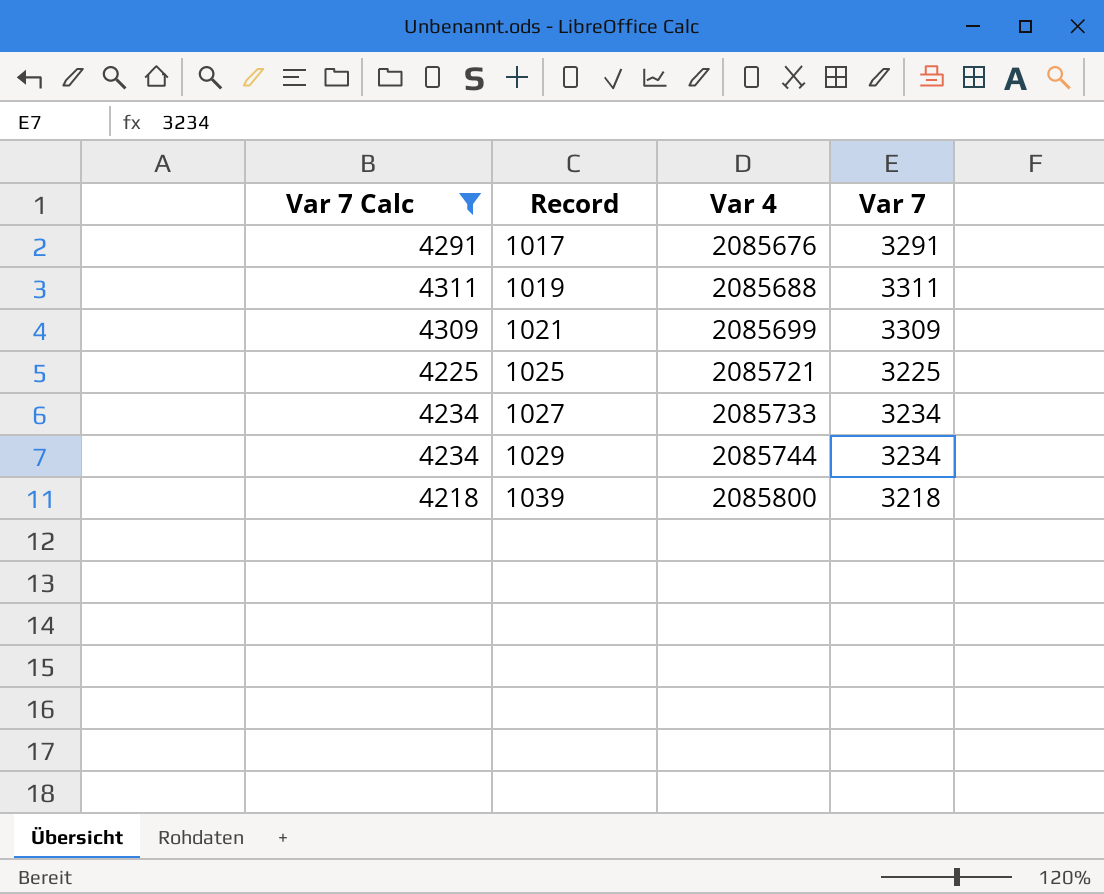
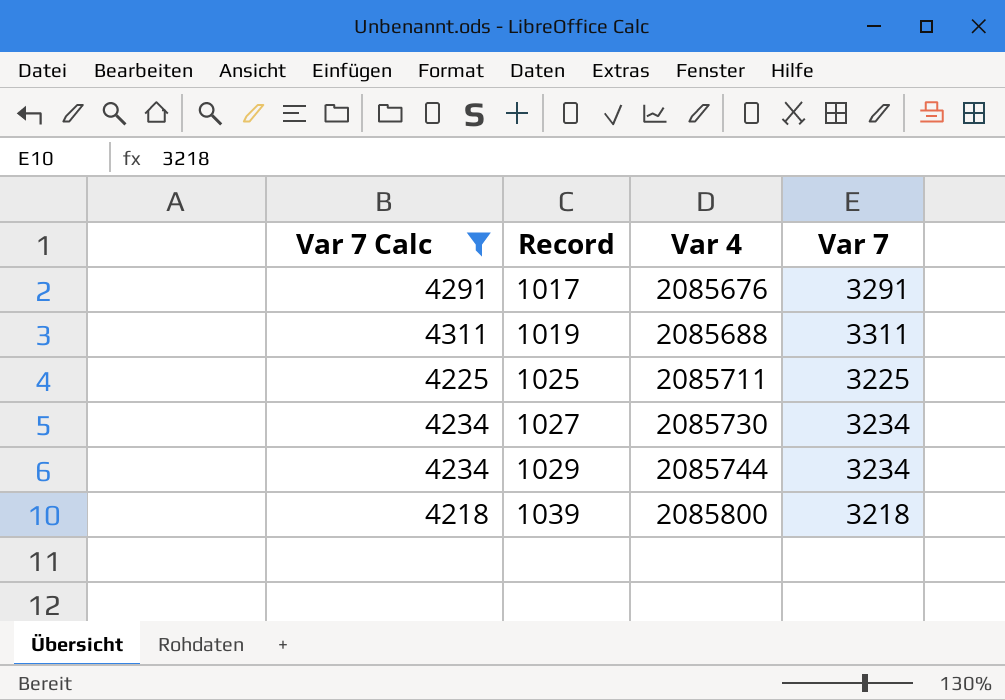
row 1021: 4309 | 2085699 | 3309 -> none
1025 | Var 4: 2085721 -> 2085711
1027 | Var 4: 2085733 -> 2085730

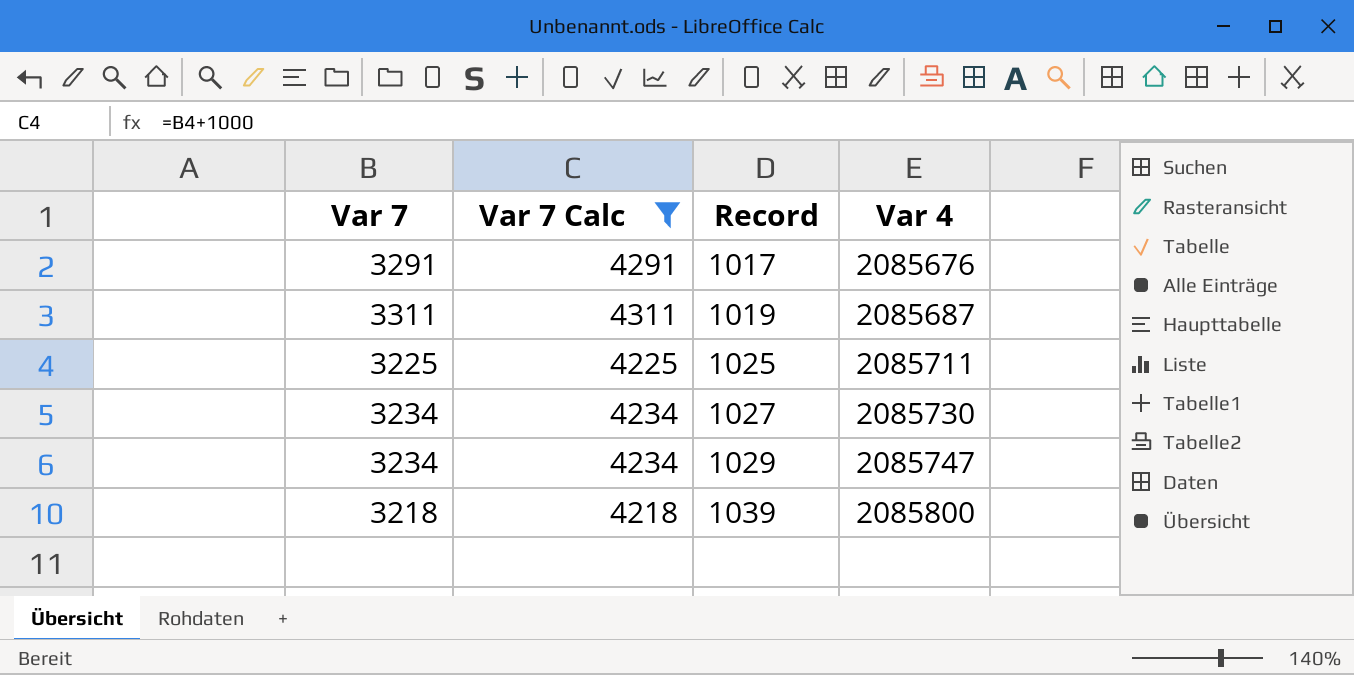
column Var 7 | position: 4 -> 1
1019 | Var 4: 2085688 -> 2085687
1029 | Var 4: 2085744 -> 2085747

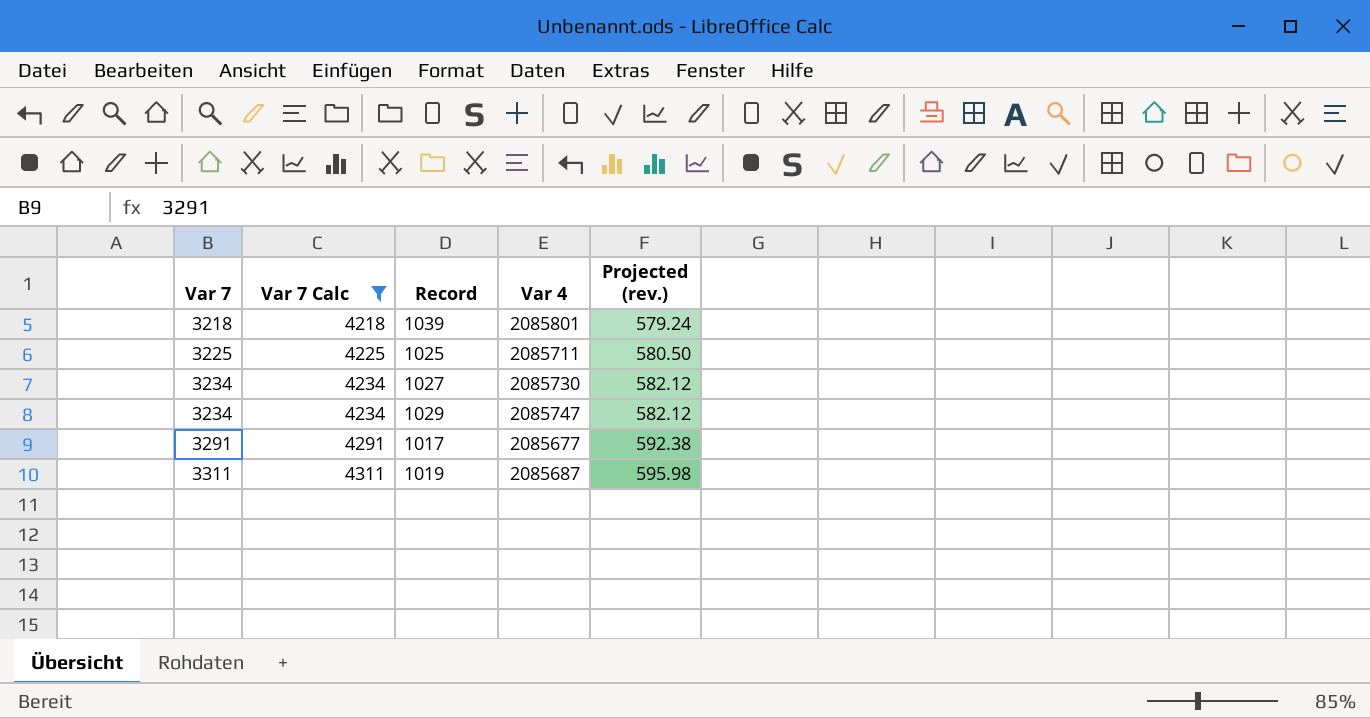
row order: Record ascending -> Var 7 ascending
column Projected (rev.) | formula: none -> [Var 7] * 0.18
1039 | Var 4: 2085800 -> 2085801
1017 | Var 4: 2085676 -> 2085677

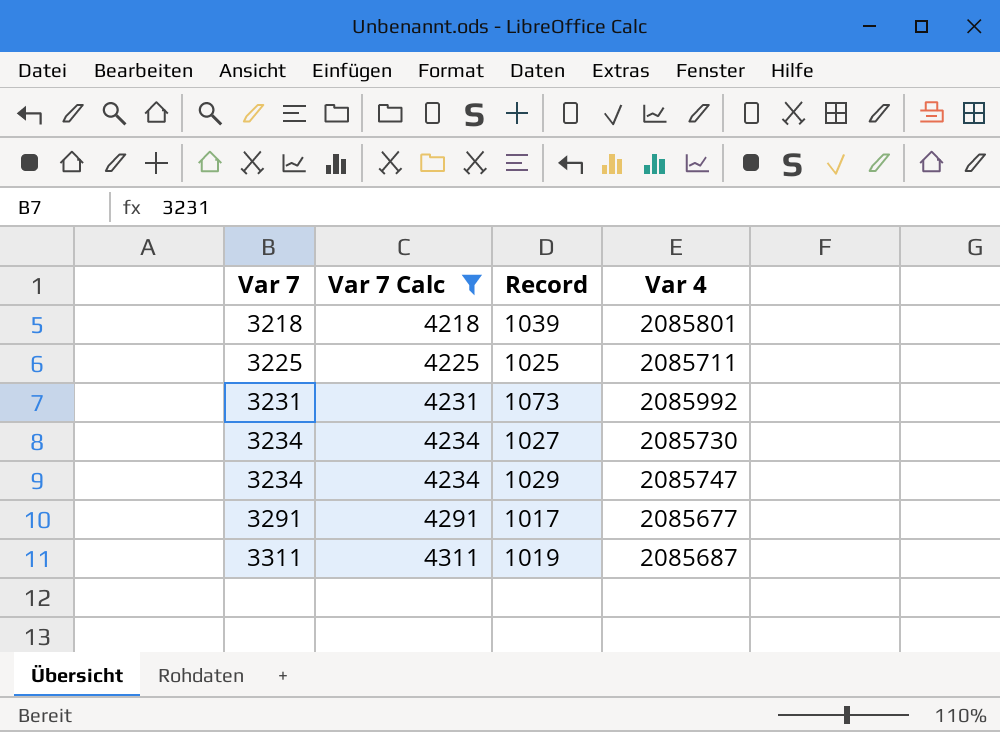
column Projected (rev.) | formula: [Var 7] * 0.18 -> none
row 1073: none -> 3231 | 4231 | 2085992

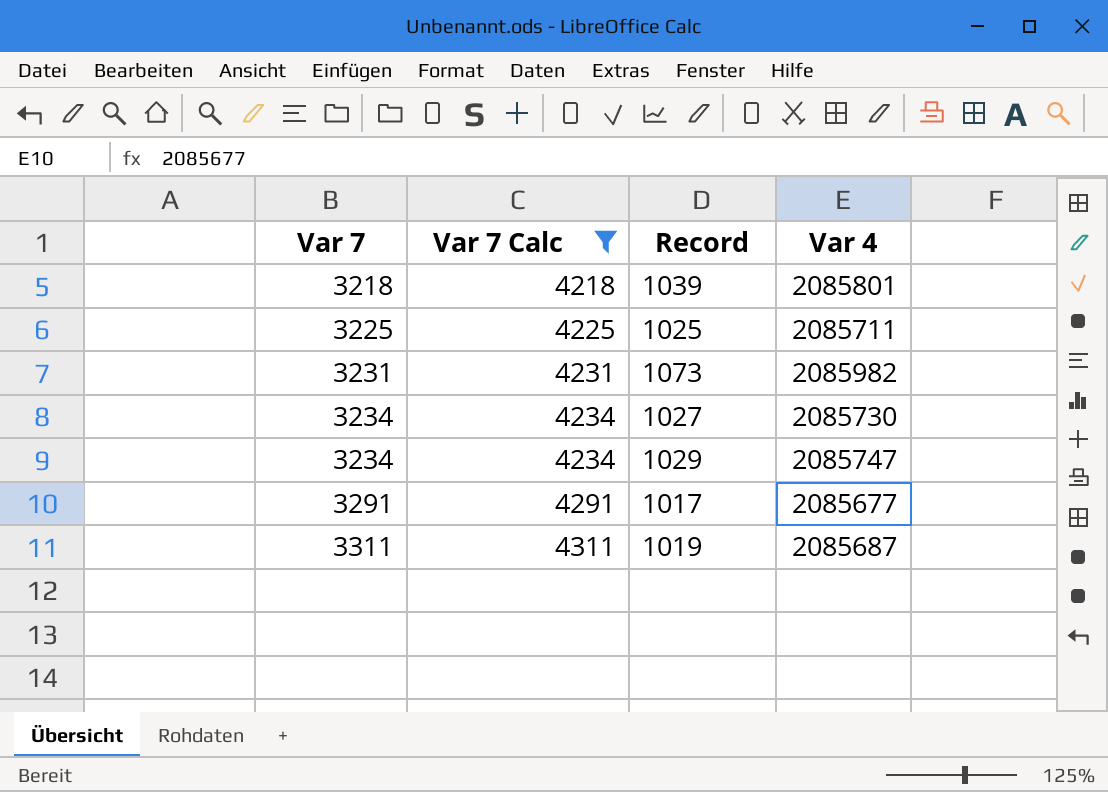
1073 | Var 4: 2085992 -> 2085982

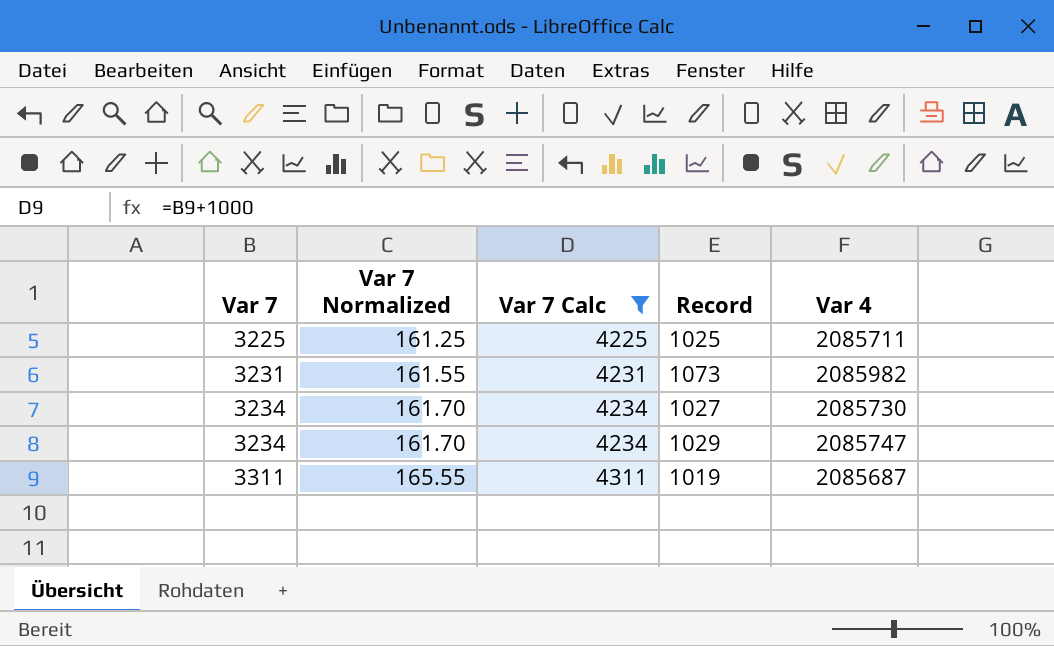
column Var 7 Normalized | formula: none -> [Var 7] * 0.05
row 1039: 3218 | 4218 | 2085801 -> none
row 1017: 3291 | 4291 | 2085677 -> none

